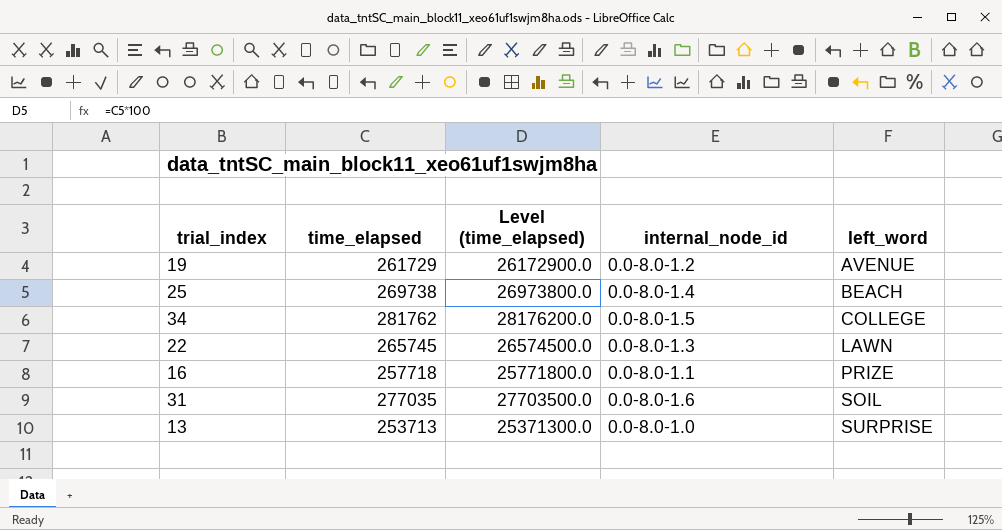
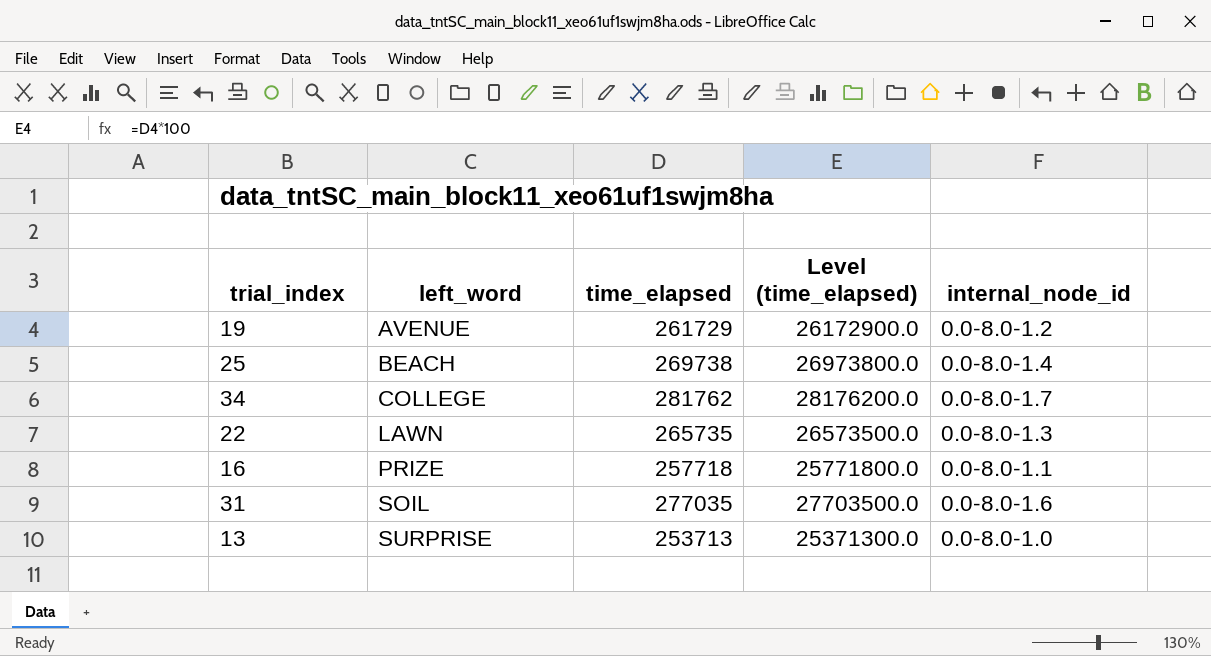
column left_word | position: 5 -> 2
34 | internal_node_id: 0.0-8.0-1.5 -> 0.0-8.0-1.7
22 | time_elapsed: 265745 -> 265735
22 | Level (time_elapsed): 26574500.0 -> 26573500.0

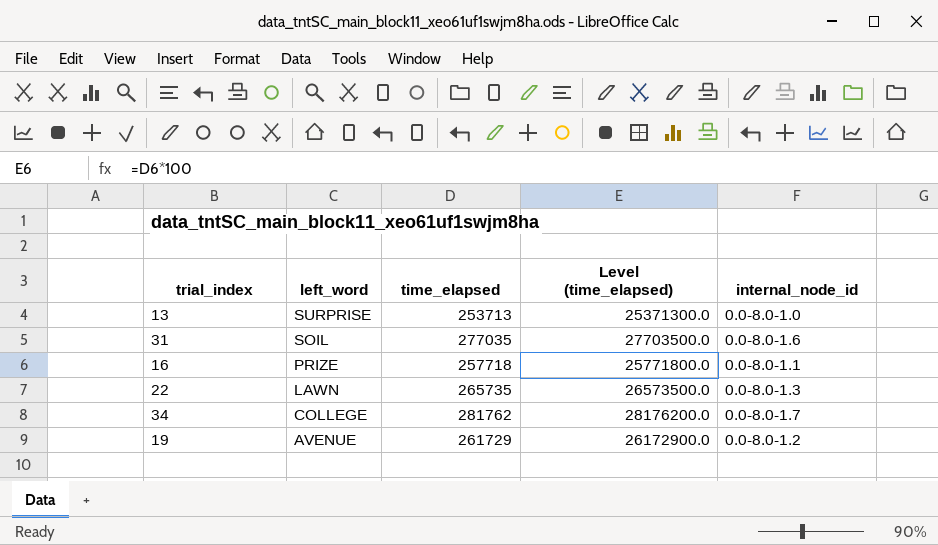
row order: left_word ascending -> left_word descending
row 25: BEACH | 269738 | 26973800.0 | 0.0-8.0-1.4 -> none

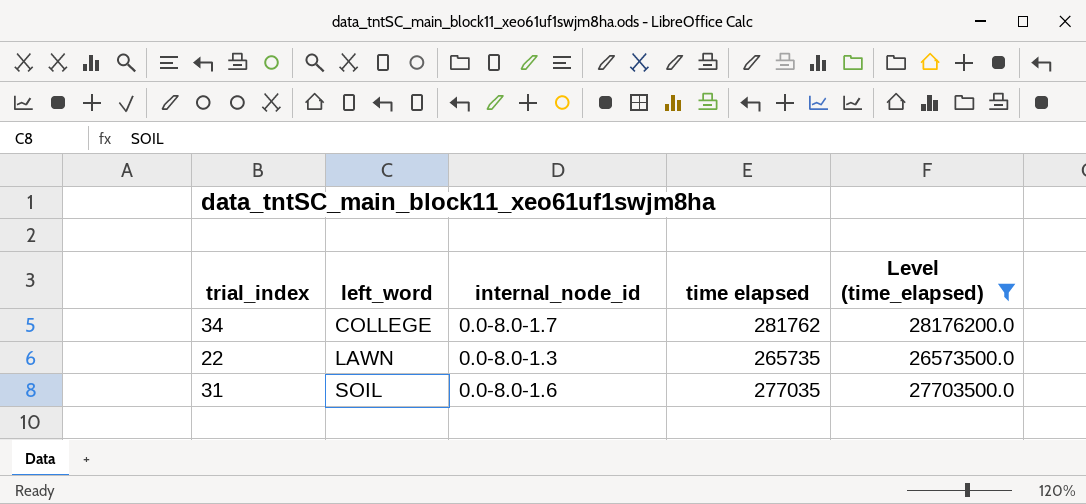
filter: none -> Level (time_elapsed) >= 26573500.0
row order: left_word descending -> left_word ascending
column internal_node_id | position: 5 -> 3
column name: time_elapsed -> time elapsed

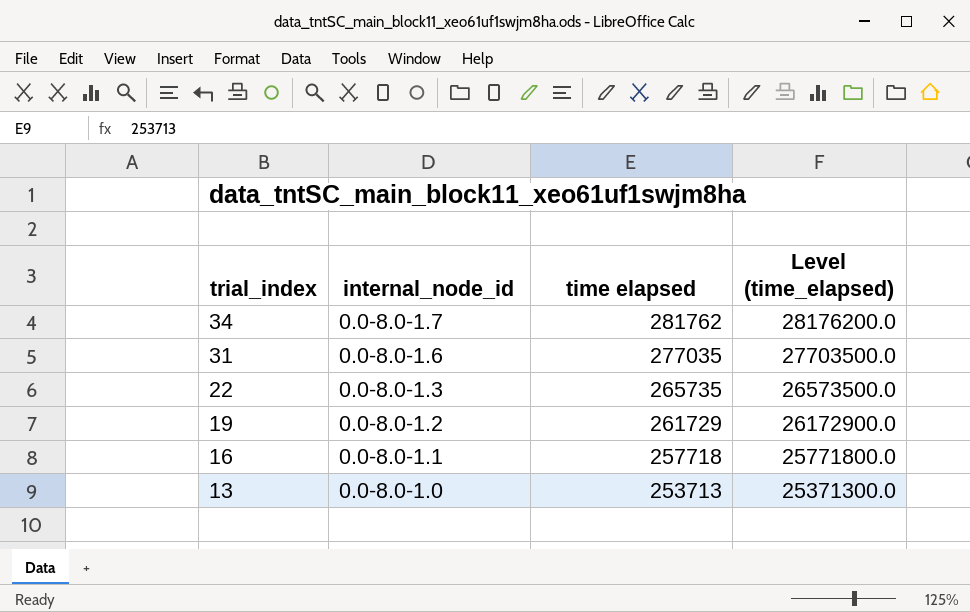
filter: Level (time_elapsed) >= 26573500.0 -> none
row order: left_word ascending -> trial_index descending
column left_word | position: 2 -> none

